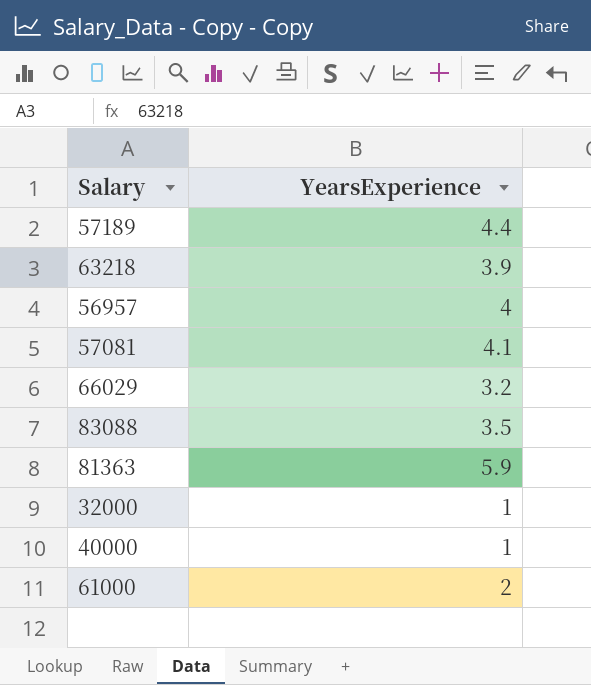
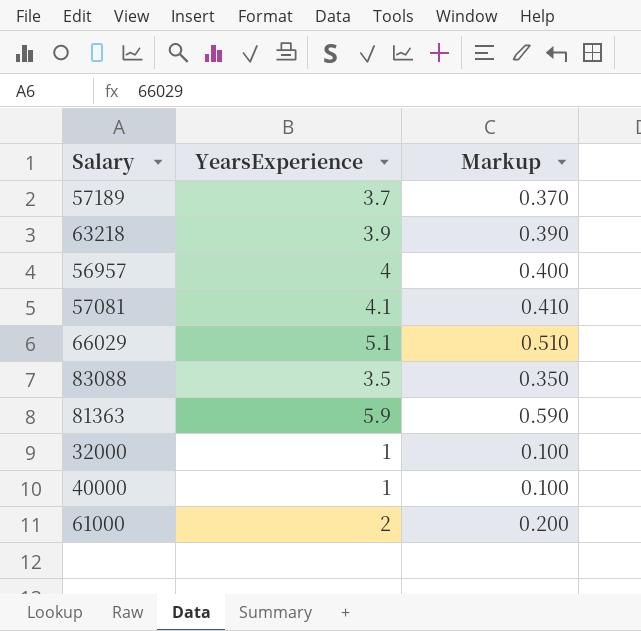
column Markup | formula: none -> [YearsExperience] * 0.1
57189 | YearsExperience: 4.4 -> 3.7
66029 | YearsExperience: 3.2 -> 5.1

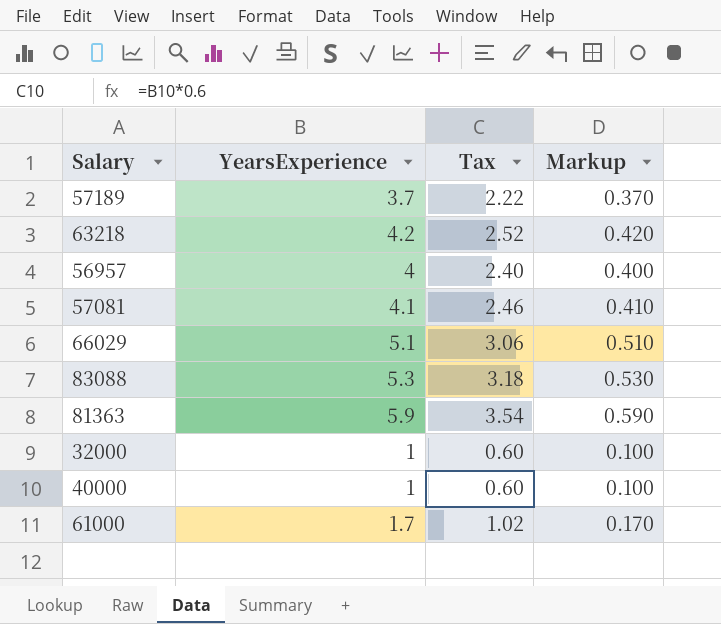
column Tax | formula: none -> [YearsExperience] * 0.6
63218 | YearsExperience: 3.9 -> 4.2
63218 | Markup: 0.390 -> 0.420
83088 | YearsExperience: 3.5 -> 5.3
83088 | Markup: 0.350 -> 0.530
61000 | YearsExperience: 2 -> 1.7
61000 | Markup: 0.200 -> 0.170

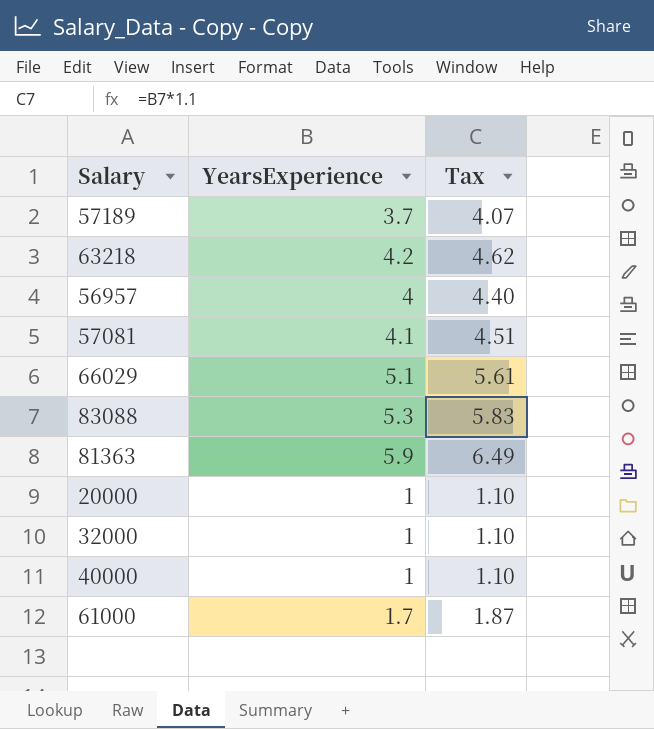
column Markup | formula: [YearsExperience] * 0.1 -> none
column Tax | formula: [YearsExperience] * 0.6 -> [YearsExperience] * 1.1
row 20000: none -> 1 | 1.10

